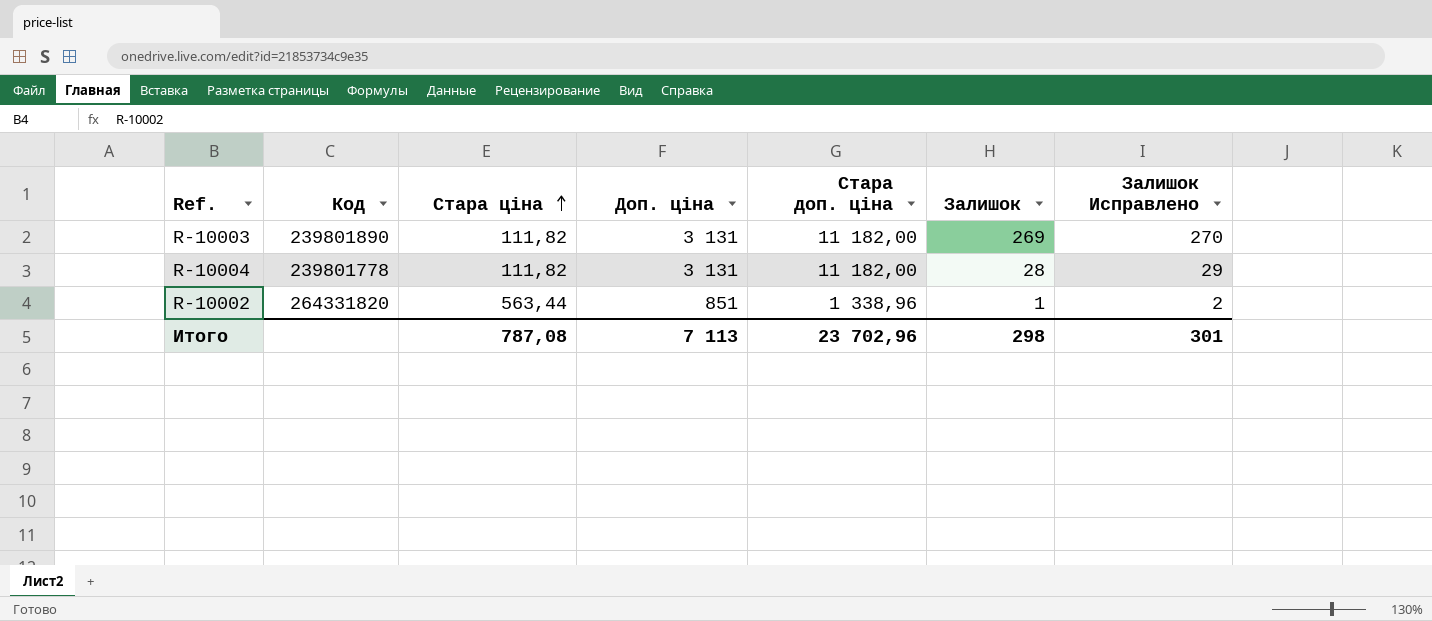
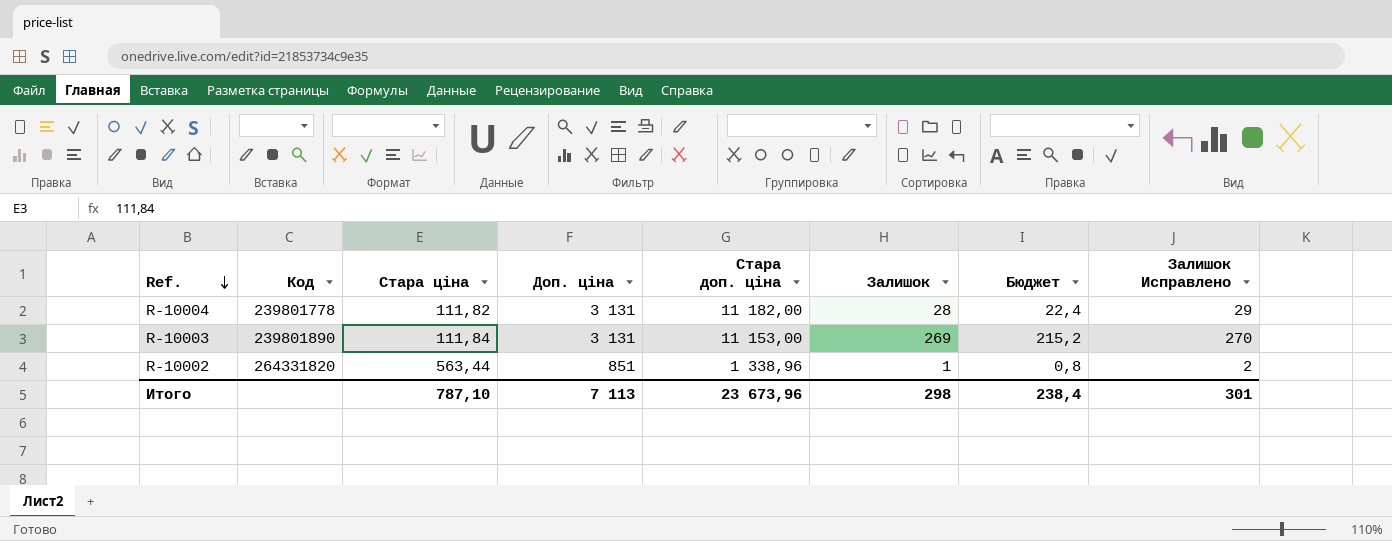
row order: Стара ціна ascending -> Ref. descending
column Бюджет | formula: none -> [Залишок] * 0,8
R-10003 | Стара ціна: 111,82 -> 111,84
R-10003 | Стара доп. ціна: 11 182,00 -> 11 153,00
Итого | Стара ціна: 787,08 -> 787,10
Итого | Стара доп. ціна: 23 702,96 -> 23 673,96

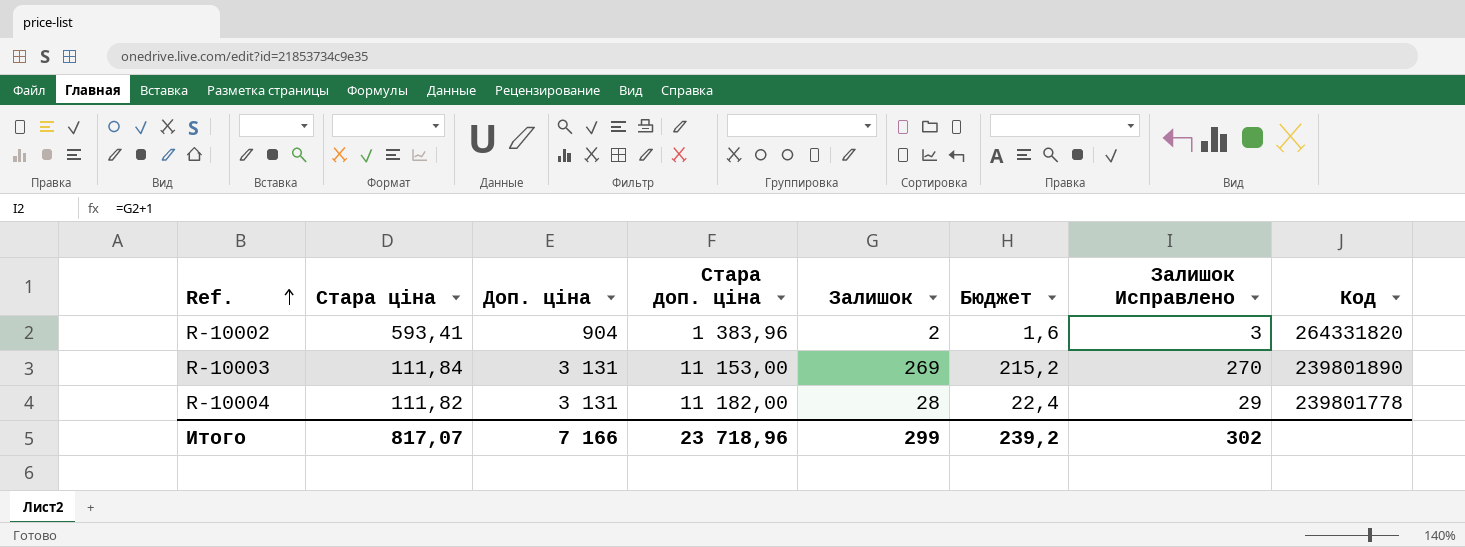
row order: Ref. descending -> Ref. ascending
column Код | position: 2 -> 8
R-10002 | Стара ціна: 563,44 -> 593,41
R-10002 | Доп. ціна: 851 -> 904
R-10002 | Стара доп. ціна: 1 338,96 -> 1 383,96
R-10002 | Залишок: 1 -> 2
R-10002 | Бюджет: 0,8 -> 1,6
R-10002 | Залишок Исправлено: 2 -> 3
Итого | Стара ціна: 787,10 -> 817,07
Итого | Доп. ціна: 7 113 -> 7 166
Итого | Стара доп. ціна: 23 673,96 -> 23 718,96
Итого | Залишок: 298 -> 299
Итого | Бюджет: 238,4 -> 239,2
Итого | Залишок Исправлено: 301 -> 302

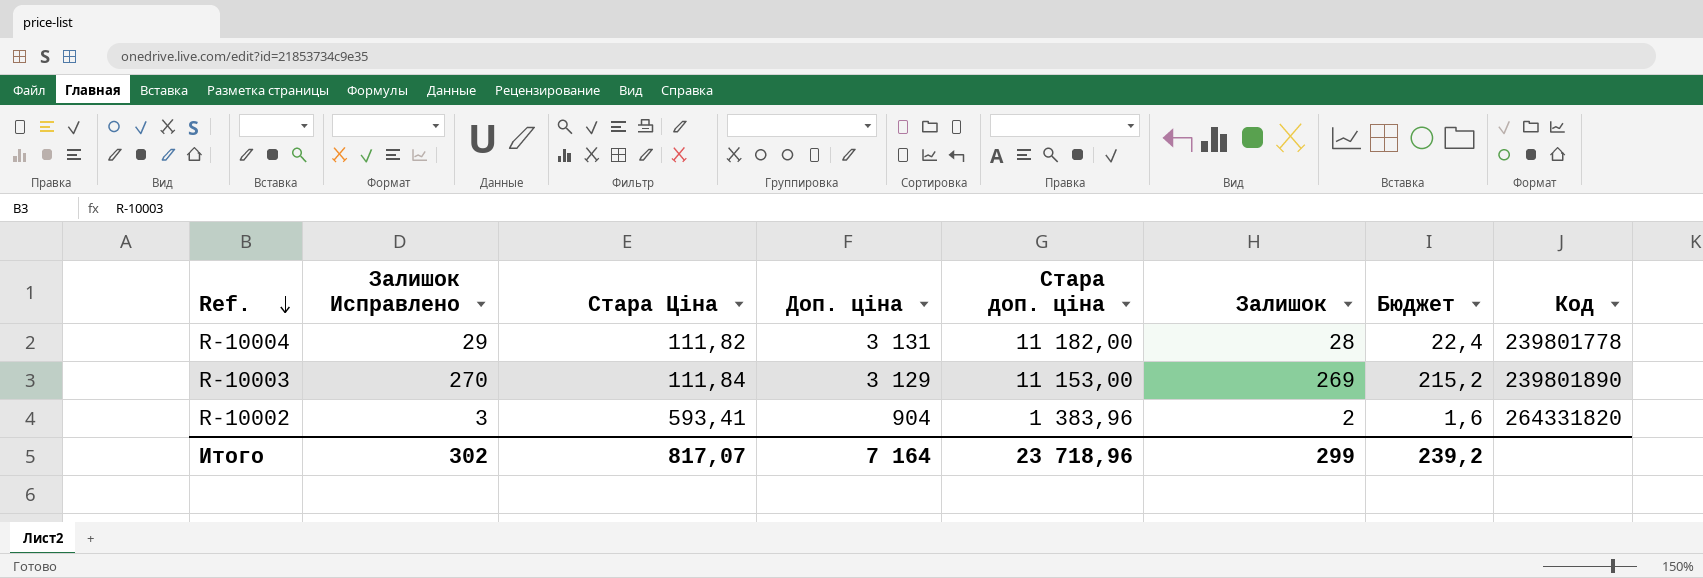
row order: Ref. ascending -> Ref. descending
column Залишок Исправлено | position: 7 -> 2
column name: Стара ціна -> Стара Ціна
R-10003 | Доп. ціна: 3 131 -> 3 129
Итого | Доп. ціна: 7 166 -> 7 164

